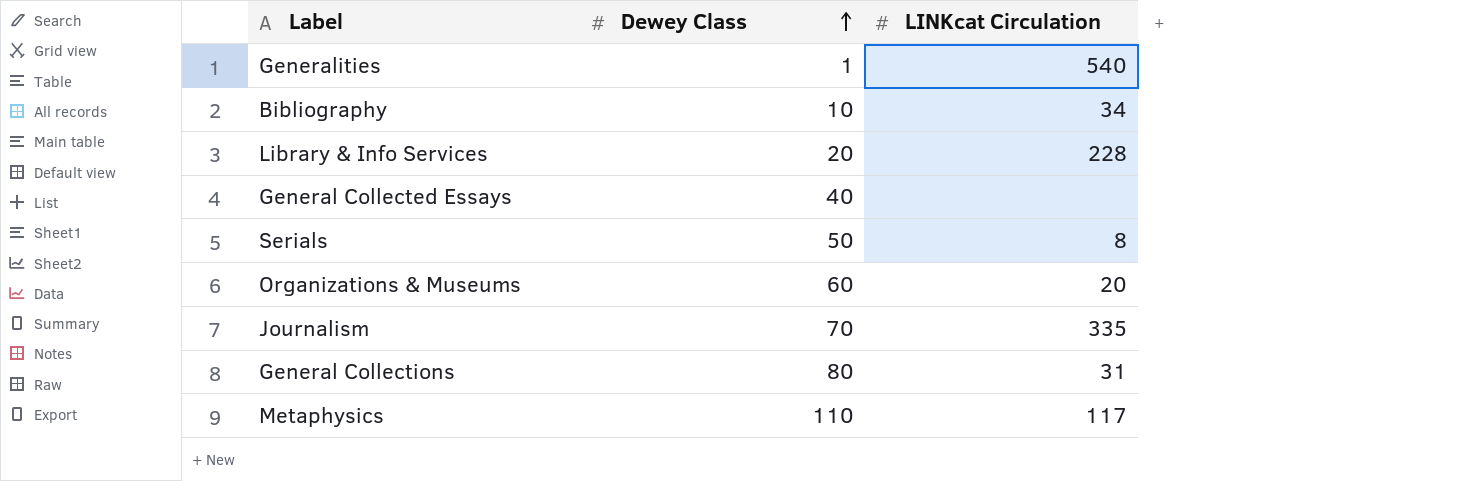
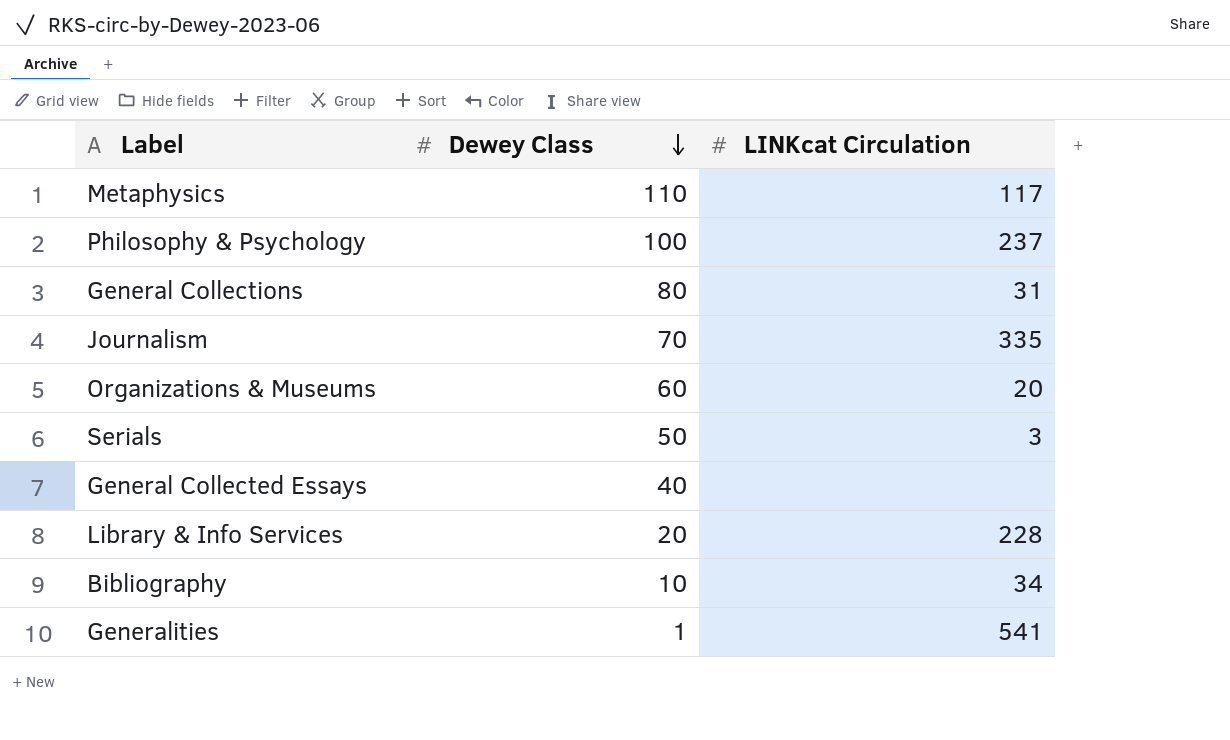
row order: Dewey Class ascending -> Dewey Class descending
row Philosophy & Psychology: none -> 100 | 237
Serials | LINKcat Circulation: 8 -> 3
Generalities | LINKcat Circulation: 540 -> 541

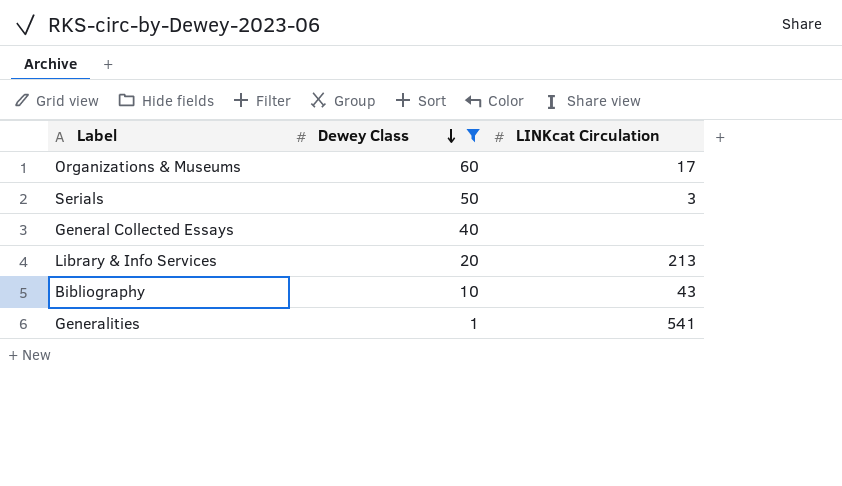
filter: none -> Dewey Class <= 60
Organizations & Museums | LINKcat Circulation: 20 -> 17
Library & Info Services | LINKcat Circulation: 228 -> 213
Bibliography | LINKcat Circulation: 34 -> 43

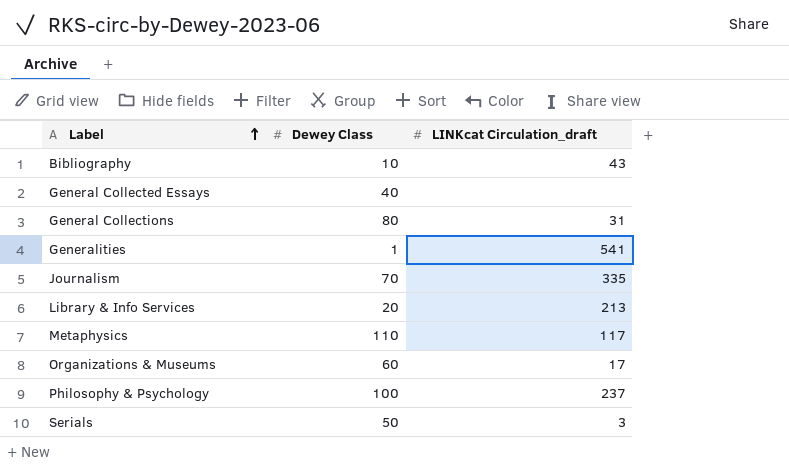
filter: Dewey Class <= 60 -> none
row order: Dewey Class descending -> Label ascending
column name: LINKcat Circulation -> LINKcat Circulation_draft

